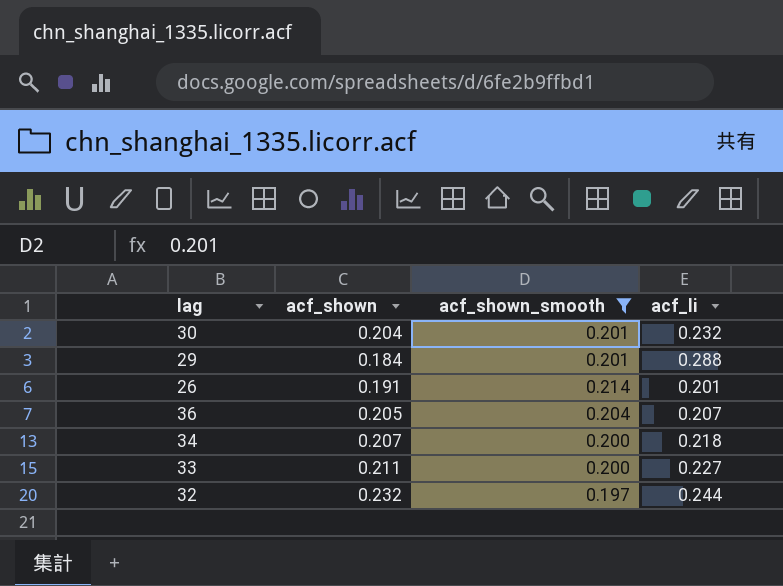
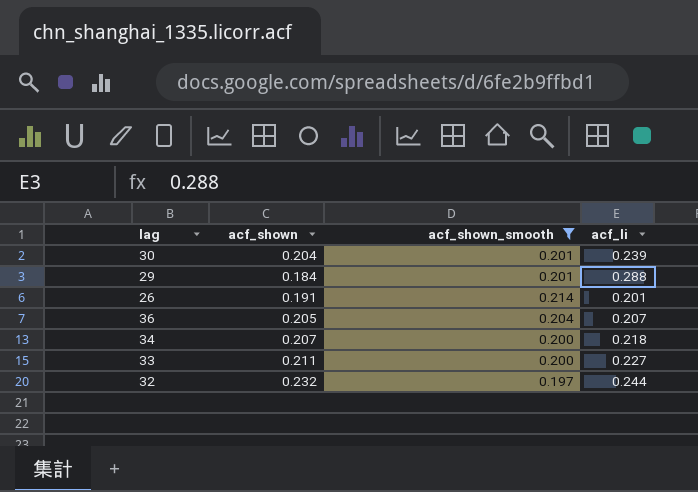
30 | acf_li: 0.232 -> 0.239

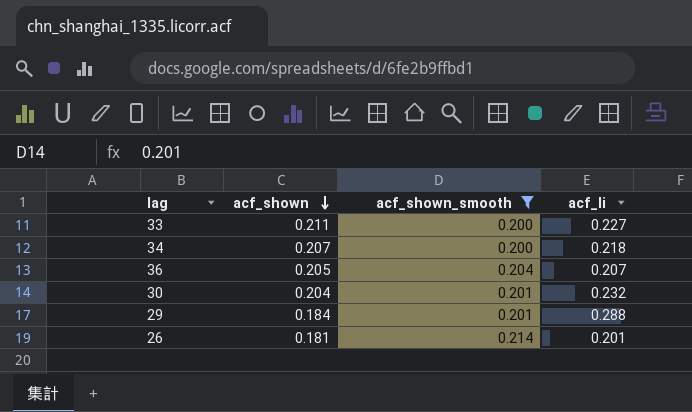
row order: none -> acf_shown descending
row 32: 0.232 | 0.197 | 0.244 -> none
30 | acf_li: 0.239 -> 0.232
26 | acf_shown: 0.191 -> 0.181

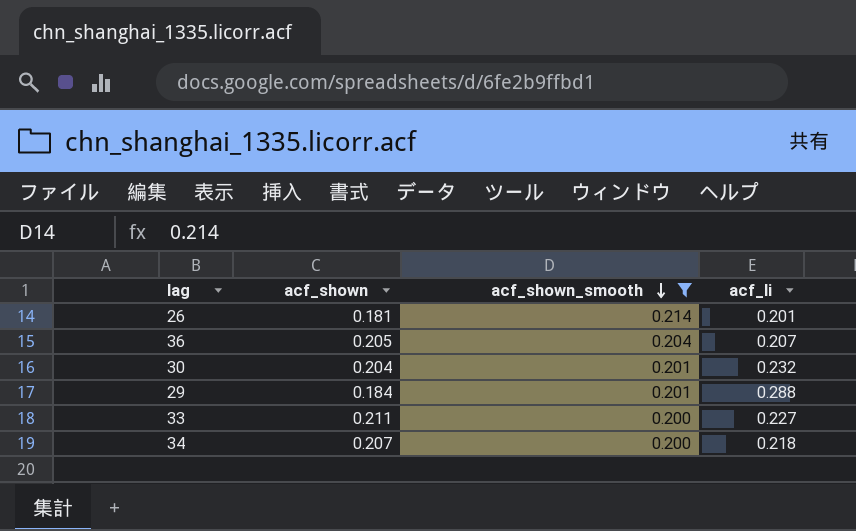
row order: acf_shown descending -> acf_shown_smooth descending

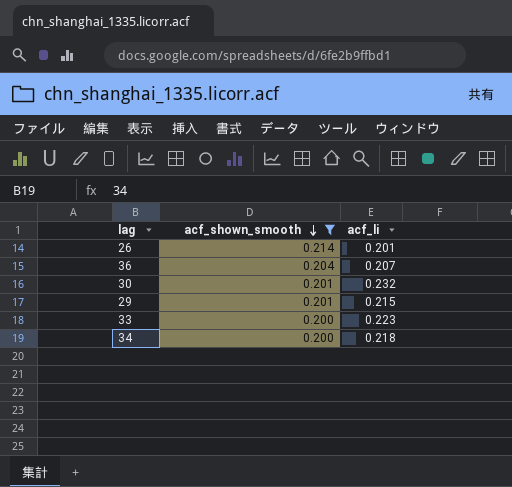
column acf_shown | position: 2 -> none
29 | acf_li: 0.288 -> 0.215
33 | acf_li: 0.227 -> 0.223

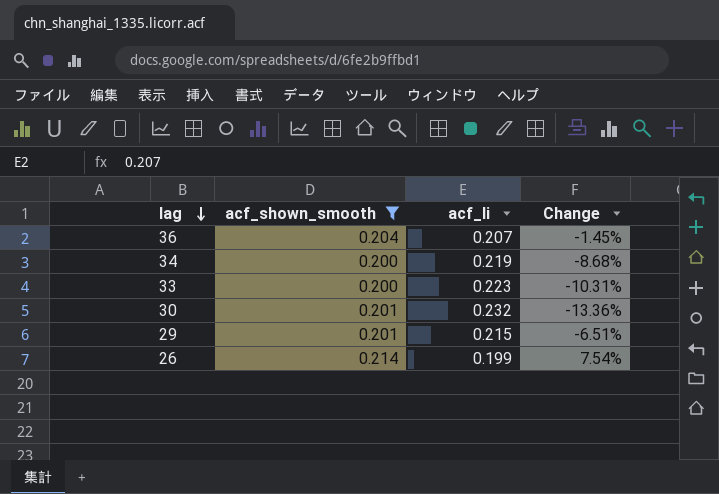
row order: acf_shown_smooth descending -> lag descending
column Change | formula: none -> ([acf_shown_smooth] - [acf_li]) / [acf_li]
34 | acf_li: 0.218 -> 0.219
26 | acf_li: 0.201 -> 0.199

